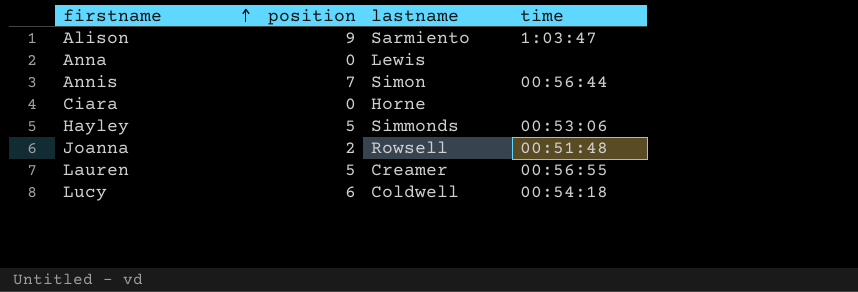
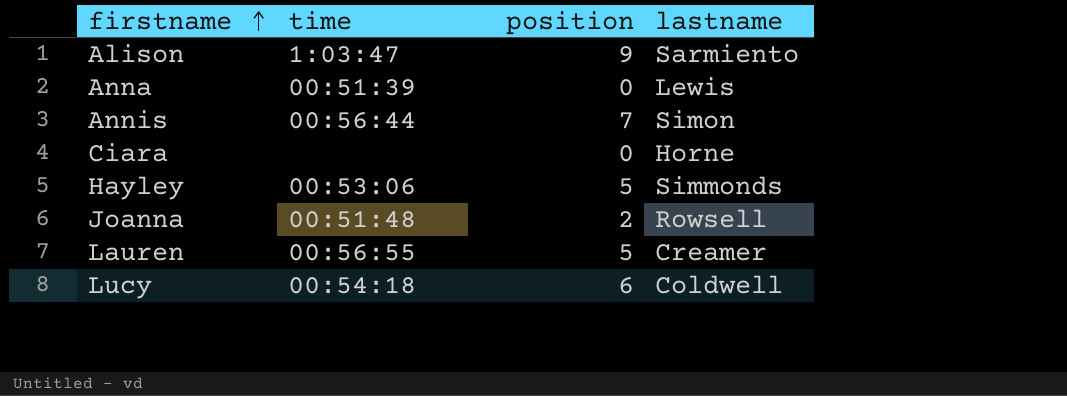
column time | position: 4 -> 2
Anna | time: none -> 00:51:39

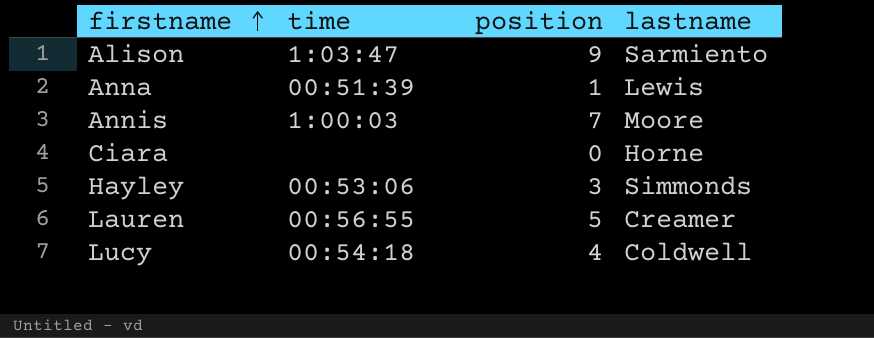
row Joanna: 00:51:48 | 2 | Rowsell -> none
Anna | position: 0 -> 1
Annis | time: 00:56:44 -> 1:00:03
Annis | lastname: Simon -> Moore
Hayley | position: 5 -> 3
Lucy | position: 6 -> 4

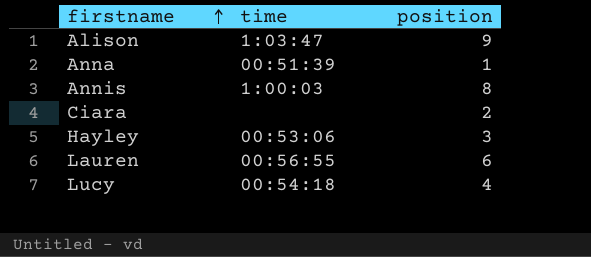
column lastname | position: 4 -> none
Annis | position: 7 -> 8
Ciara | position: 0 -> 2
Lauren | position: 5 -> 6

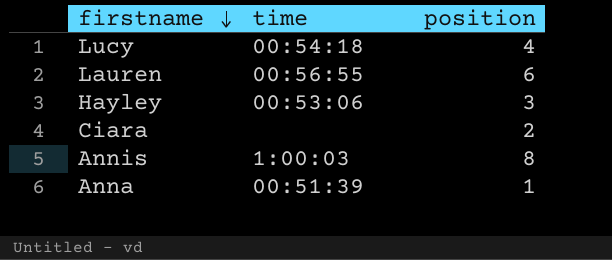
row order: firstname ascending -> firstname descending
row Alison: 1:03:47 | 9 -> none

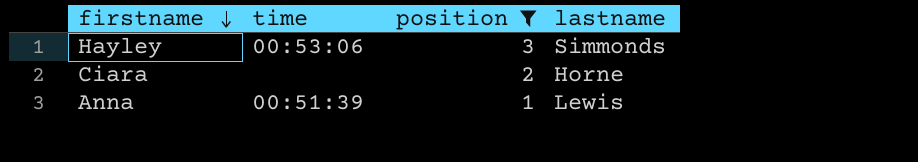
filter: none -> position <= 3
column lastname | position: none -> 4

